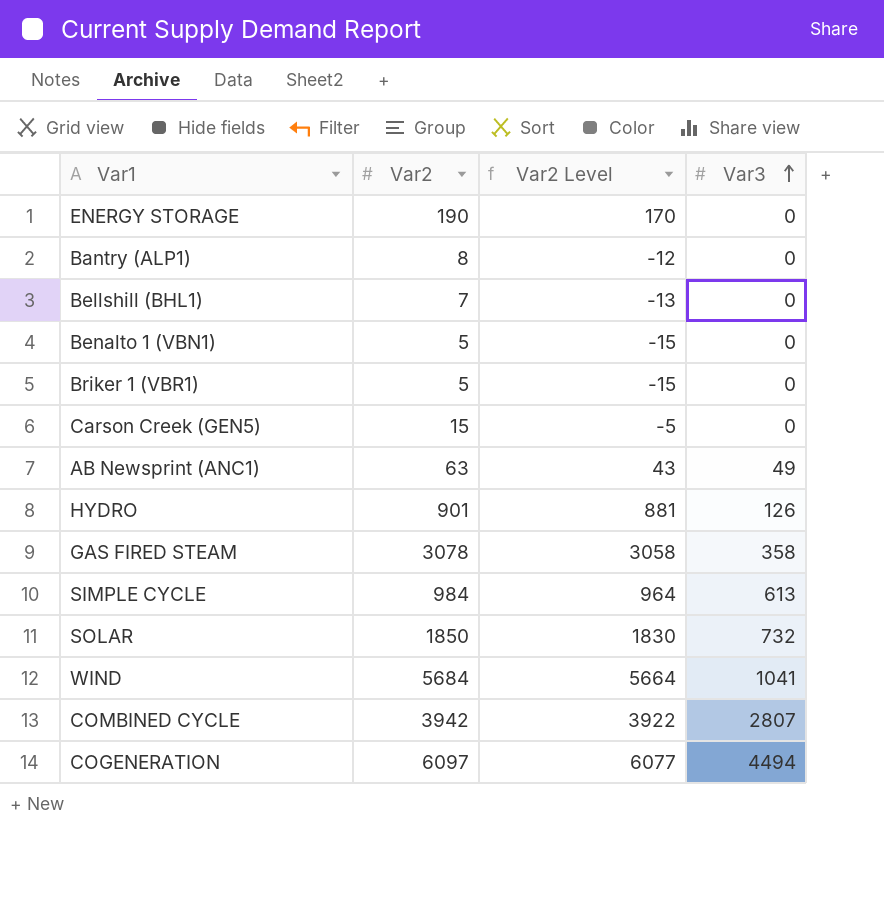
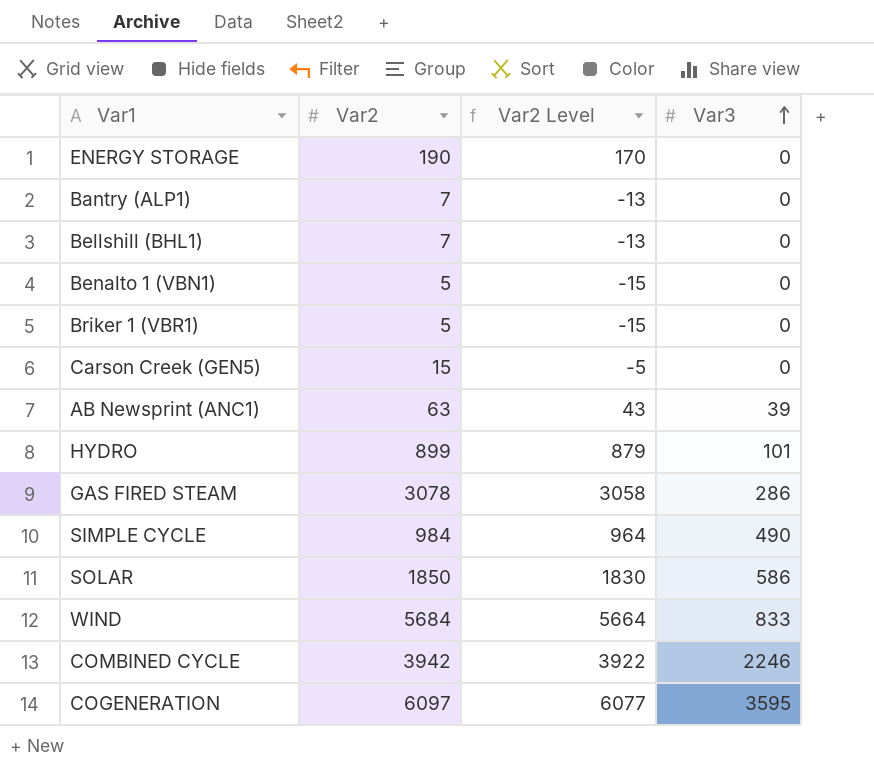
Bantry (ALP1) | Var2: 8 -> 7
Bantry (ALP1) | Var2 Level: -12 -> -13
AB Newsprint (ANC1) | Var3: 49 -> 39
HYDRO | Var2: 901 -> 899
HYDRO | Var2 Level: 881 -> 879
HYDRO | Var3: 126 -> 101
GAS FIRED STEAM | Var3: 358 -> 286
SIMPLE CYCLE | Var3: 613 -> 490
SOLAR | Var3: 732 -> 586
WIND | Var3: 1041 -> 833
COMBINED CYCLE | Var3: 2807 -> 2246
COGENERATION | Var3: 4494 -> 3595

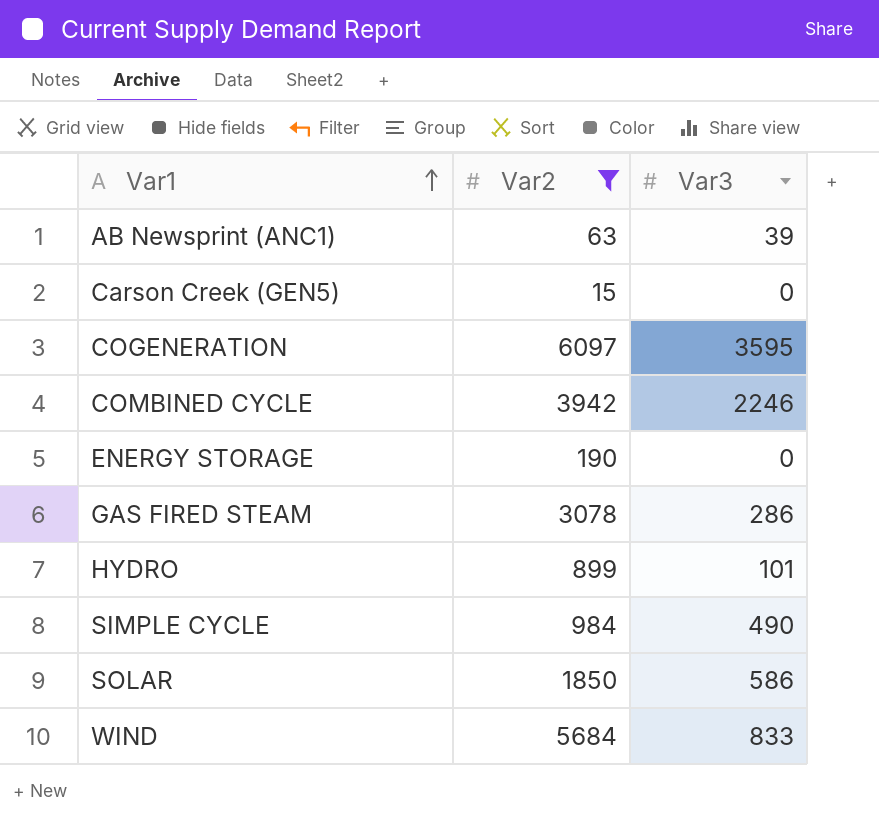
filter: none -> Var2 >= 15
row order: Var3 ascending -> Var1 ascending
column Var2 Level | formula: [Var2] - 20 -> none

